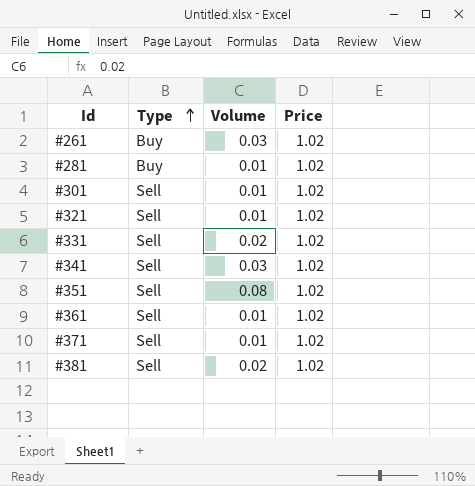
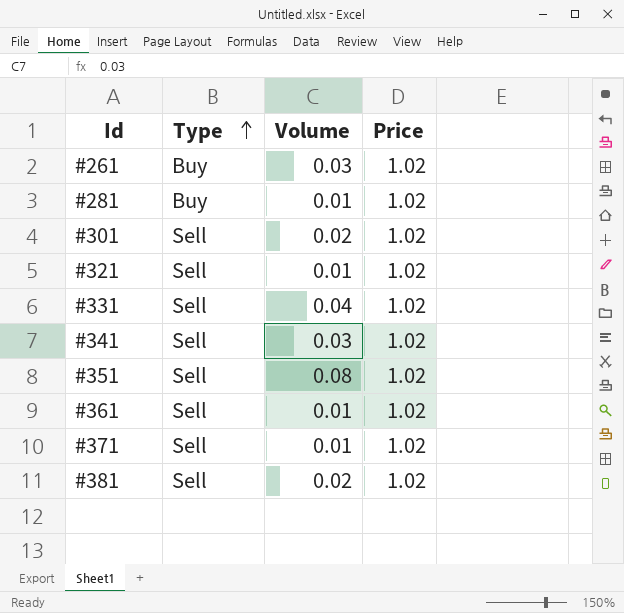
#301 | Volume: 0.01 -> 0.02
#331 | Volume: 0.02 -> 0.04

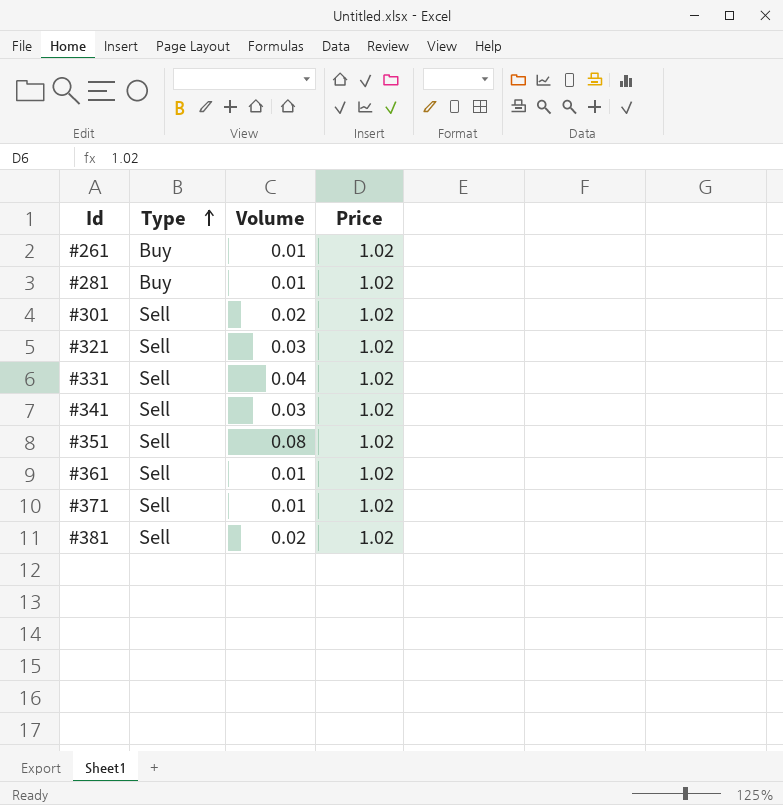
#261 | Volume: 0.03 -> 0.01
#321 | Volume: 0.01 -> 0.03

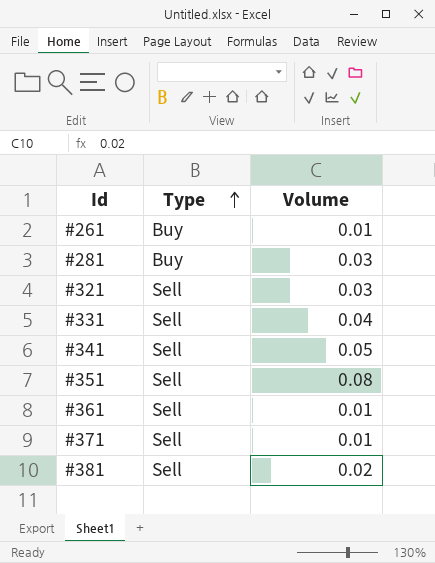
column Price | position: 4 -> none
row #301: Sell | 0.02 | 1.02 -> none
#281 | Volume: 0.01 -> 0.03
#341 | Volume: 0.03 -> 0.05

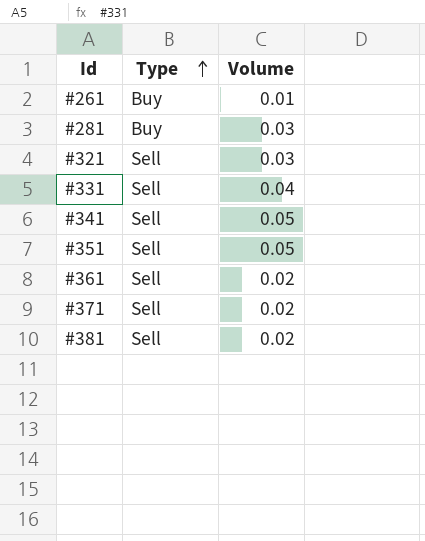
#351 | Volume: 0.08 -> 0.05
#361 | Volume: 0.01 -> 0.02
#371 | Volume: 0.01 -> 0.02

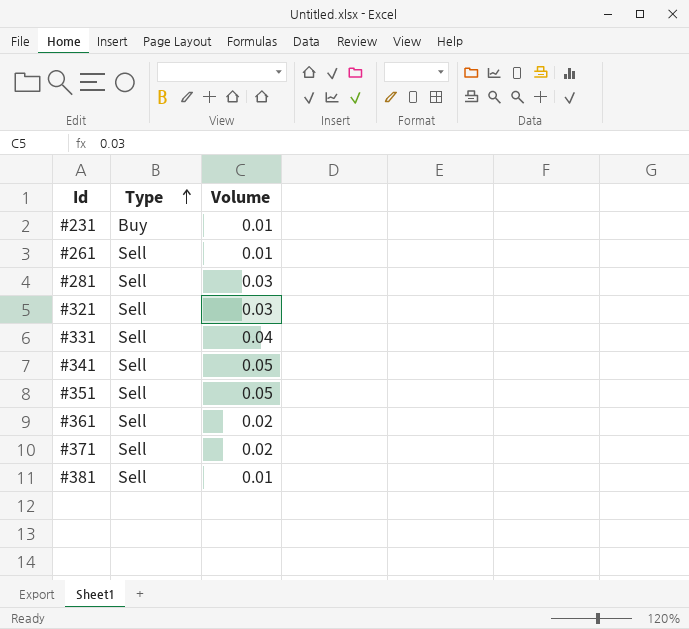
row #231: none -> Buy | 0.01
#261 | Type: Buy -> Sell
#281 | Type: Buy -> Sell
#381 | Volume: 0.02 -> 0.01

